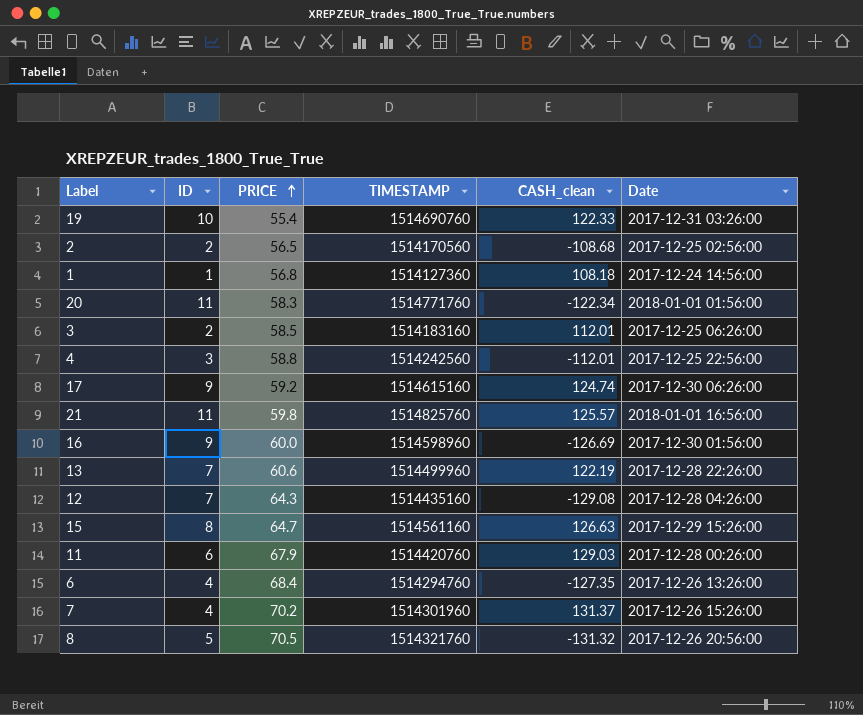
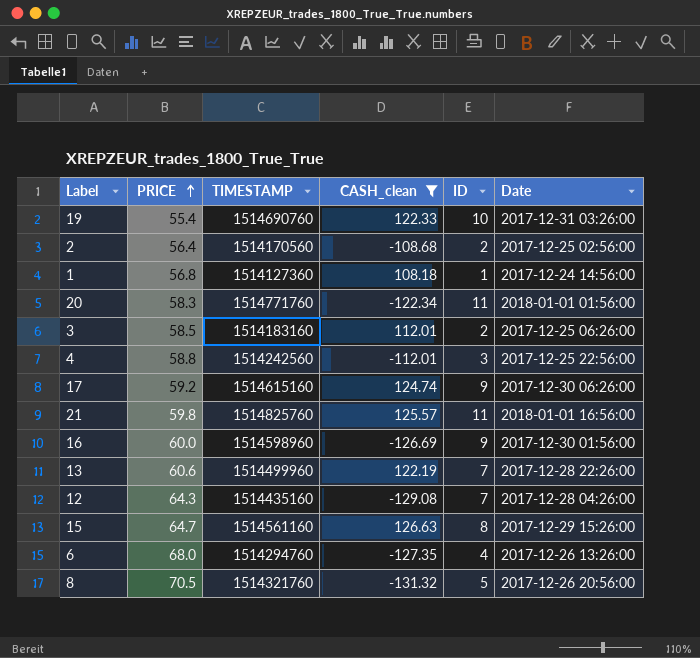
filter: none -> CASH_clean <= 126.63
column ID | position: 2 -> 5
2 | PRICE: 56.5 -> 56.4
6 | PRICE: 68.4 -> 68.0

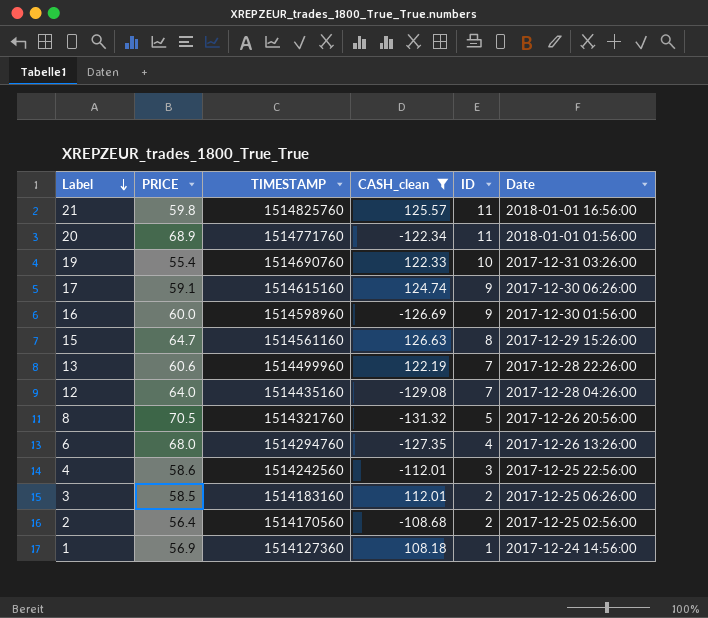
row order: PRICE ascending -> Label descending
20 | PRICE: 58.3 -> 68.9
17 | PRICE: 59.2 -> 59.1
12 | PRICE: 64.3 -> 64.0
4 | PRICE: 58.8 -> 58.6
1 | PRICE: 56.8 -> 56.9

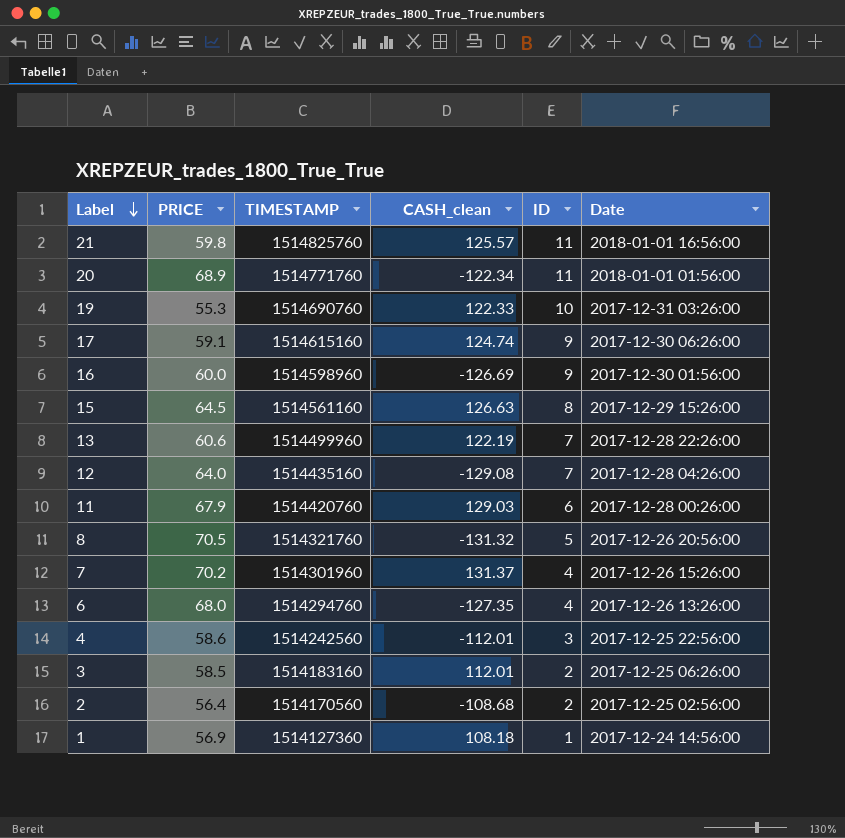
filter: CASH_clean <= 126.63 -> none
19 | PRICE: 55.4 -> 55.3
15 | PRICE: 64.7 -> 64.5

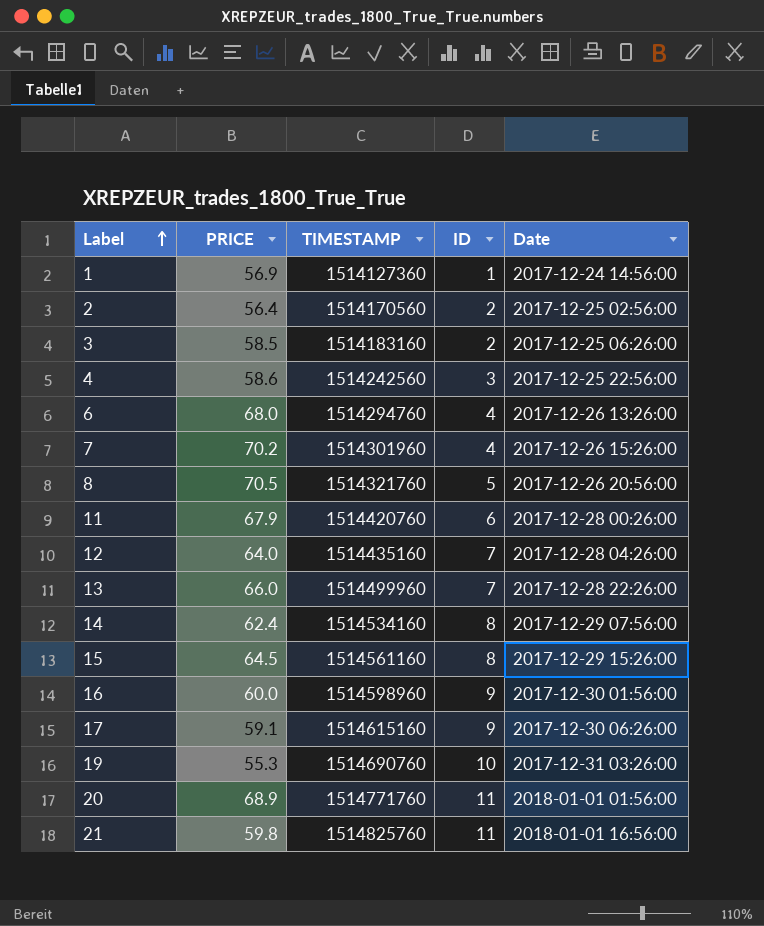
row order: Label descending -> Label ascending
column CASH_clean | position: 4 -> none
13 | PRICE: 60.6 -> 66.0
row 14: none -> 62.4 | 1514534160 | 8 | 2017-12-29 07:56:00

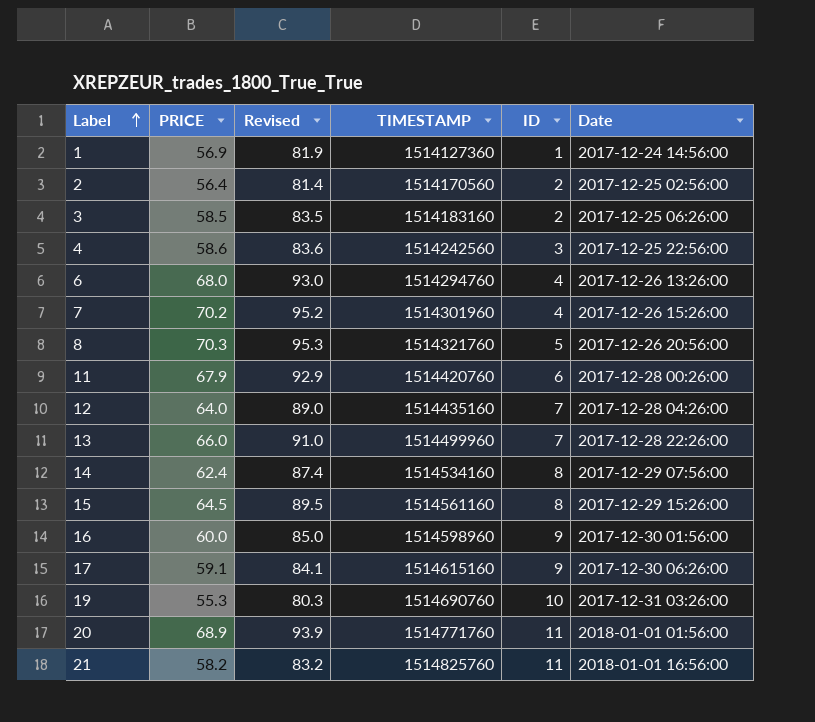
column Revised | formula: none -> [PRICE] + 25
8 | PRICE: 70.5 -> 70.3
21 | PRICE: 59.8 -> 58.2

